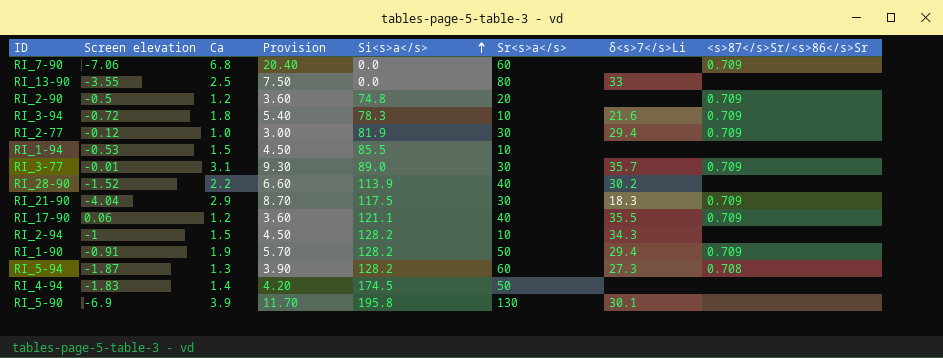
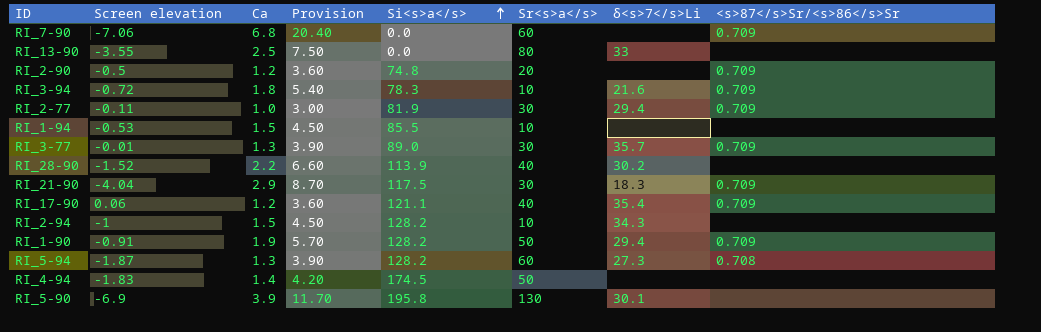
RI_2-77 | Screen elevation: -0.12 -> -0.11
RI_3-77 | Ca: 3.1 -> 1.3
RI_3-77 | Provision: 9.30 -> 3.90
RI_17-90 | δ<s>7</s>Li: 35.5 -> 35.4

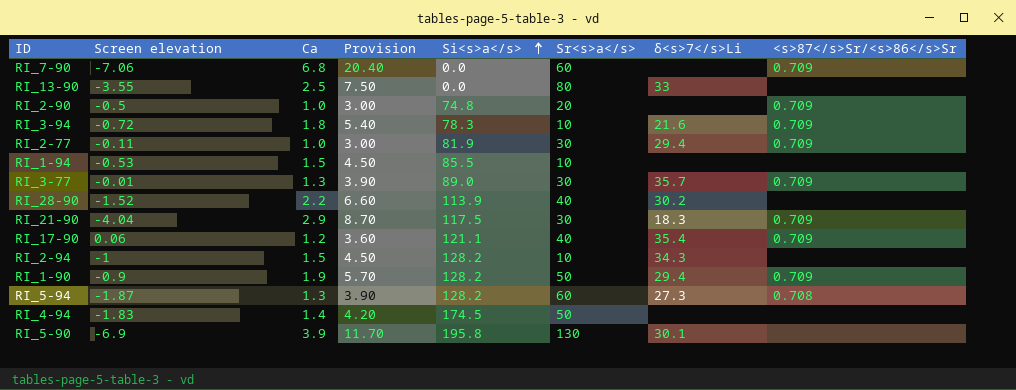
RI_2-90 | Ca: 1.2 -> 1.0
RI_2-90 | Provision: 3.60 -> 3.00
RI_1-90 | Screen elevation: -0.91 -> -0.9

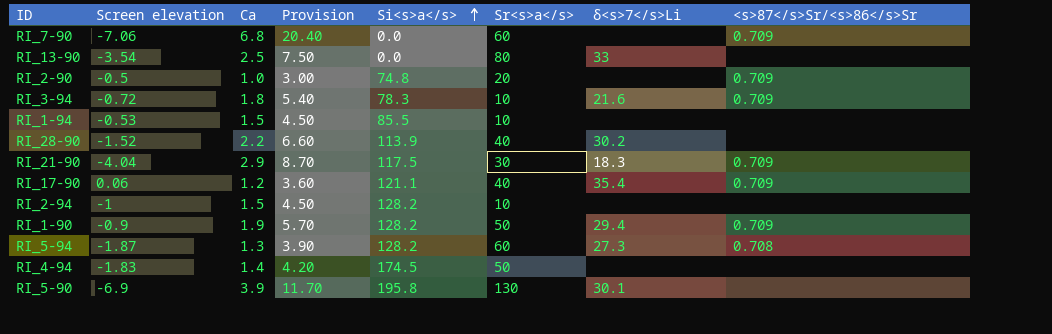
row RI_2-77: -0.11 | 1.0 | 3.00 | 81.9 | 30 | 29.4 | 0.709 -> none
row RI_3-77: -0.01 | 1.3 | 3.90 | 89.0 | 30 | 35.7 | 0.709 -> none
RI_13-90 | Screen elevation: -3.55 -> -3.54
RI_2-94 | δ<s>7</s>Li: 34.3 -> none

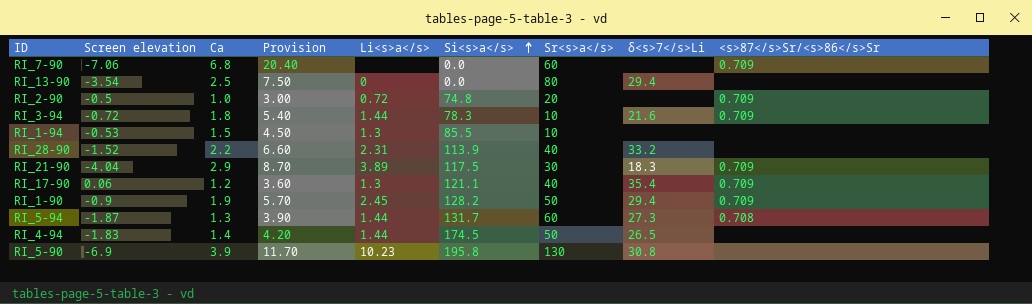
column Li<s>a</s> | position: none -> 5
row RI_2-94: -1 | 1.5 | 4.50 | 128.2 | 10 | none | none -> none
RI_13-90 | δ<s>7</s>Li: 33 -> 29.4
RI_28-90 | δ<s>7</s>Li: 30.2 -> 33.2
RI_5-94 | Si<s>a</s>: 128.2 -> 131.7
RI_4-94 | δ<s>7</s>Li: none -> 26.5
RI_5-90 | δ<s>7</s>Li: 30.1 -> 30.8

